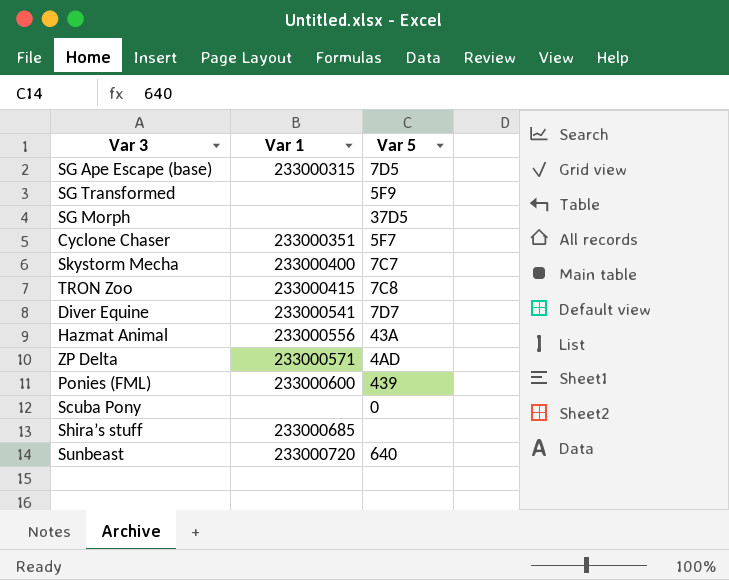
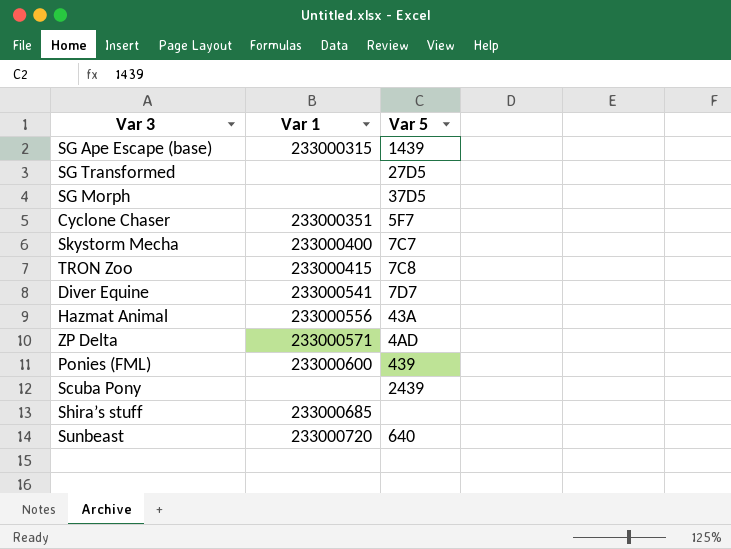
SG Ape Escape (base) | Var 5: 7D5 -> 1439
SG Transformed | Var 5: 5F9 -> 27D5
Scuba Pony | Var 5: 0 -> 2439

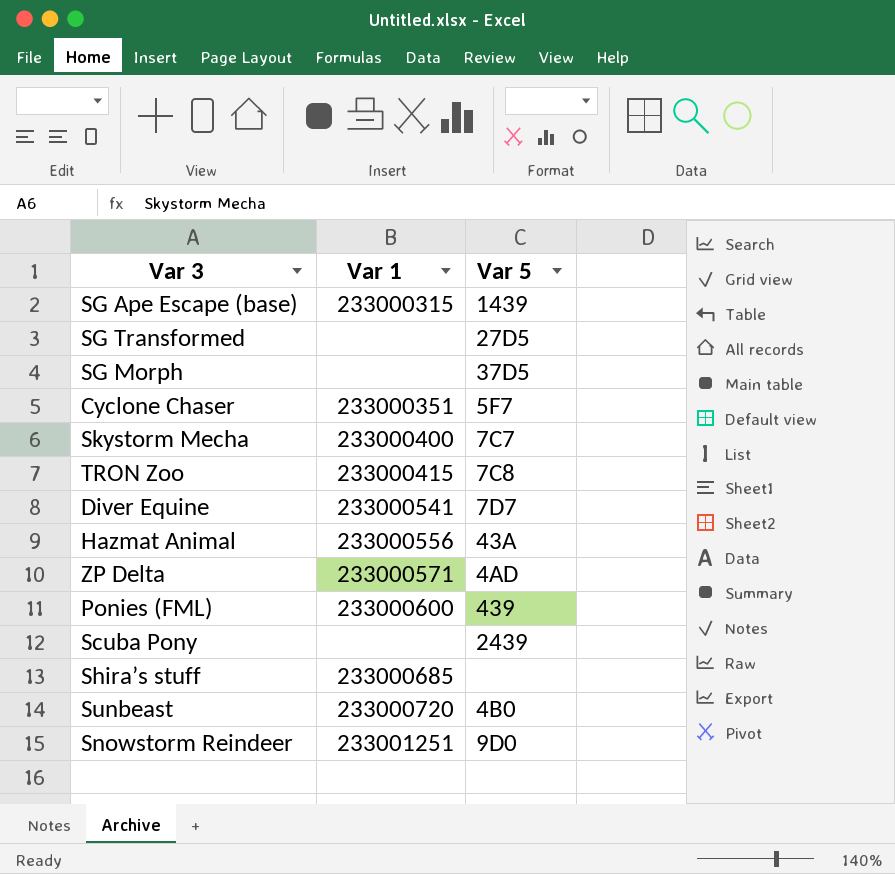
Sunbeast | Var 5: 640 -> 4B0
row Snowstorm Reindeer: none -> 233001251 | 9D0

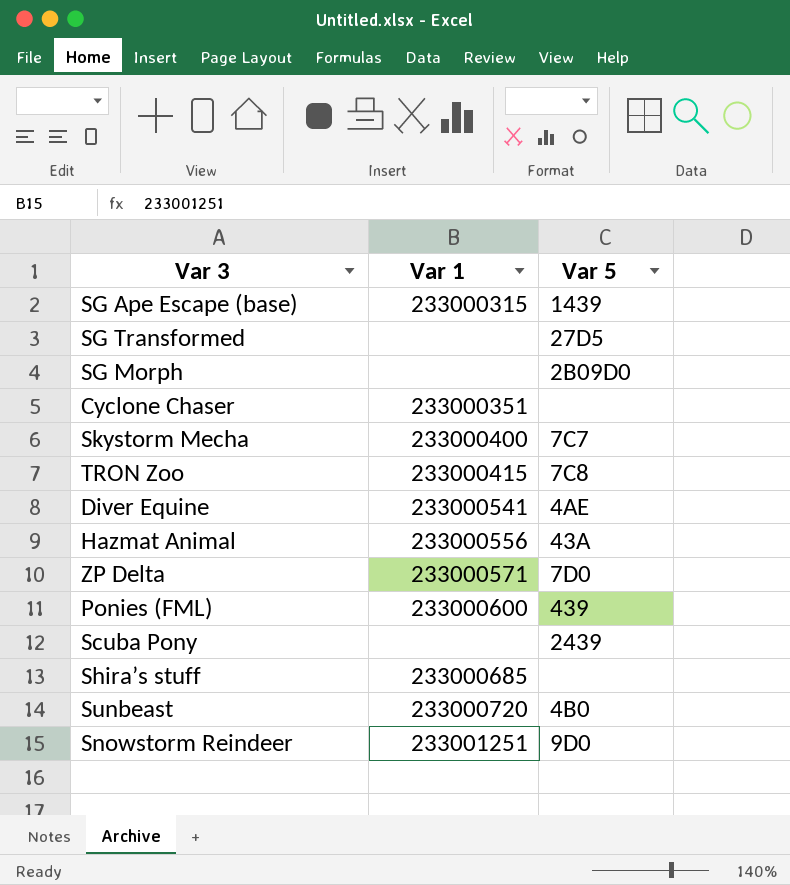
SG Morph | Var 5: 37D5 -> 2B09D0
Cyclone Chaser | Var 5: 5F7 -> none
Diver Equine | Var 5: 7D7 -> 4AE
ZP Delta | Var 5: 4AD -> 7D0

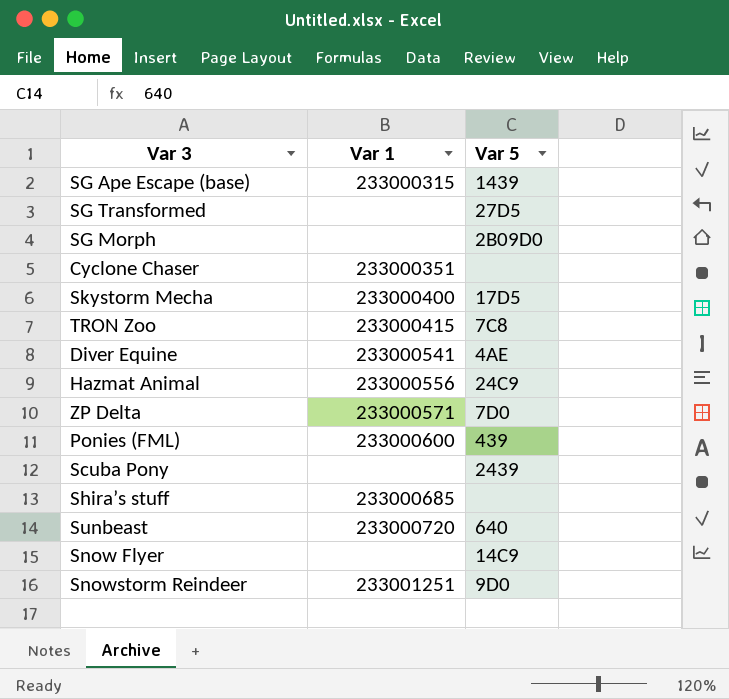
Skystorm Mecha | Var 5: 7C7 -> 17D5
Hazmat Animal | Var 5: 43A -> 24C9
Sunbeast | Var 5: 4B0 -> 640
row Snow Flyer: none -> none | 14C9

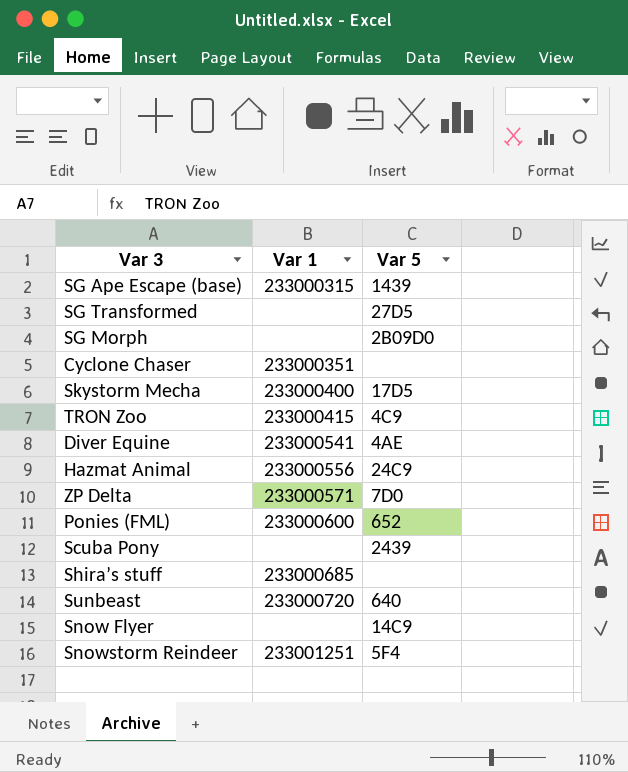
TRON Zoo | Var 5: 7C8 -> 4C9
Ponies (FML) | Var 5: 439 -> 652
Snowstorm Reindeer | Var 5: 9D0 -> 5F4

